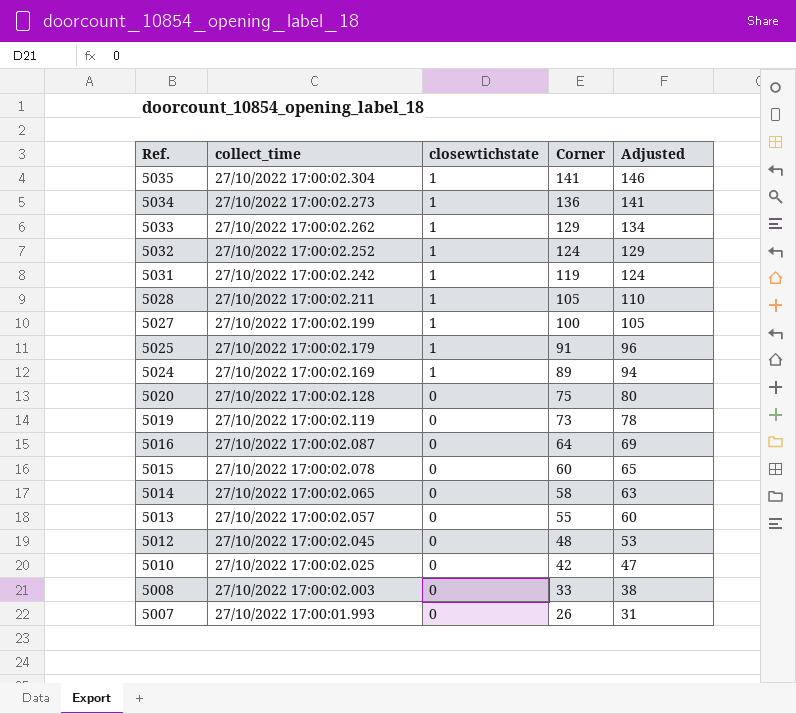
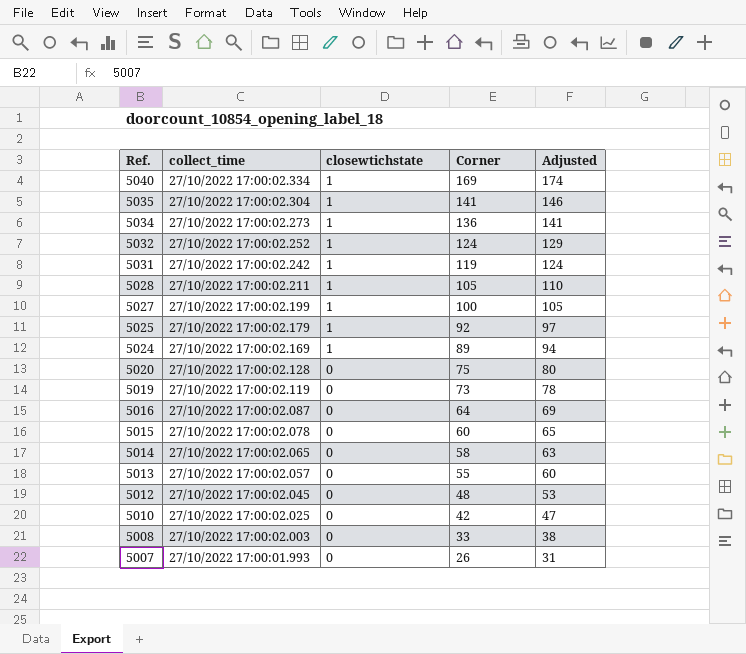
row 5033: 27/10/2022 17:00:02.262 | 1 | 129 | 134 -> none
row 5040: none -> 27/10/2022 17:00:02.334 | 1 | 169 | 174
5025 | Corner: 91 -> 92
5025 | Adjusted: 96 -> 97

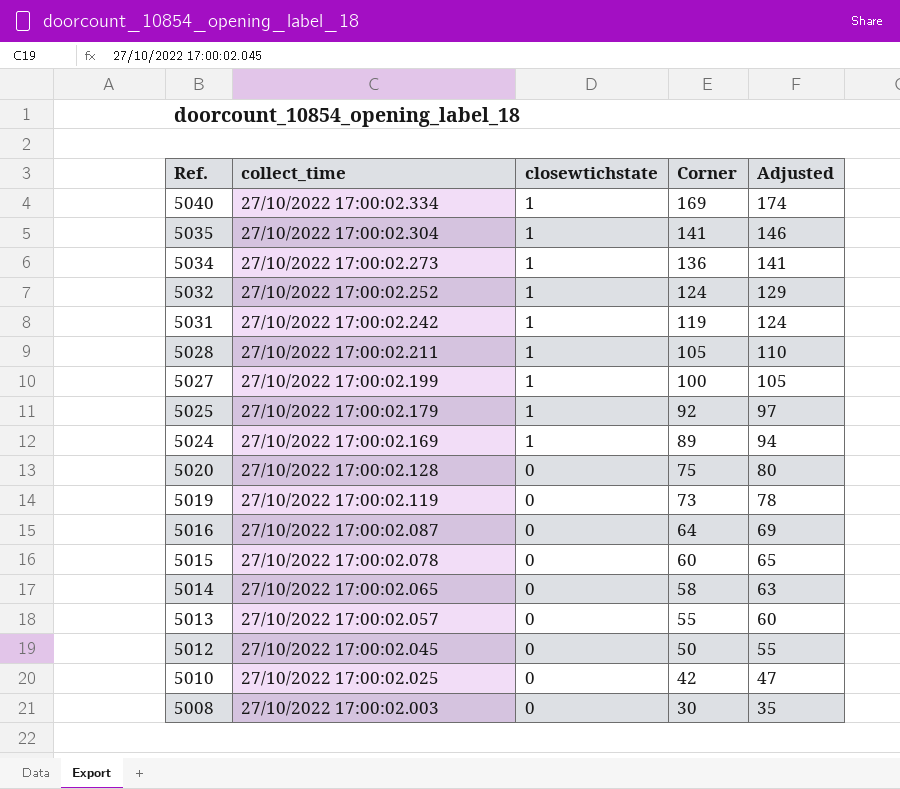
row 5007: 27/10/2022 17:00:01.993 | 0 | 26 | 31 -> none
5012 | Corner: 48 -> 50
5012 | Adjusted: 53 -> 55
5008 | Corner: 33 -> 30
5008 | Adjusted: 38 -> 35

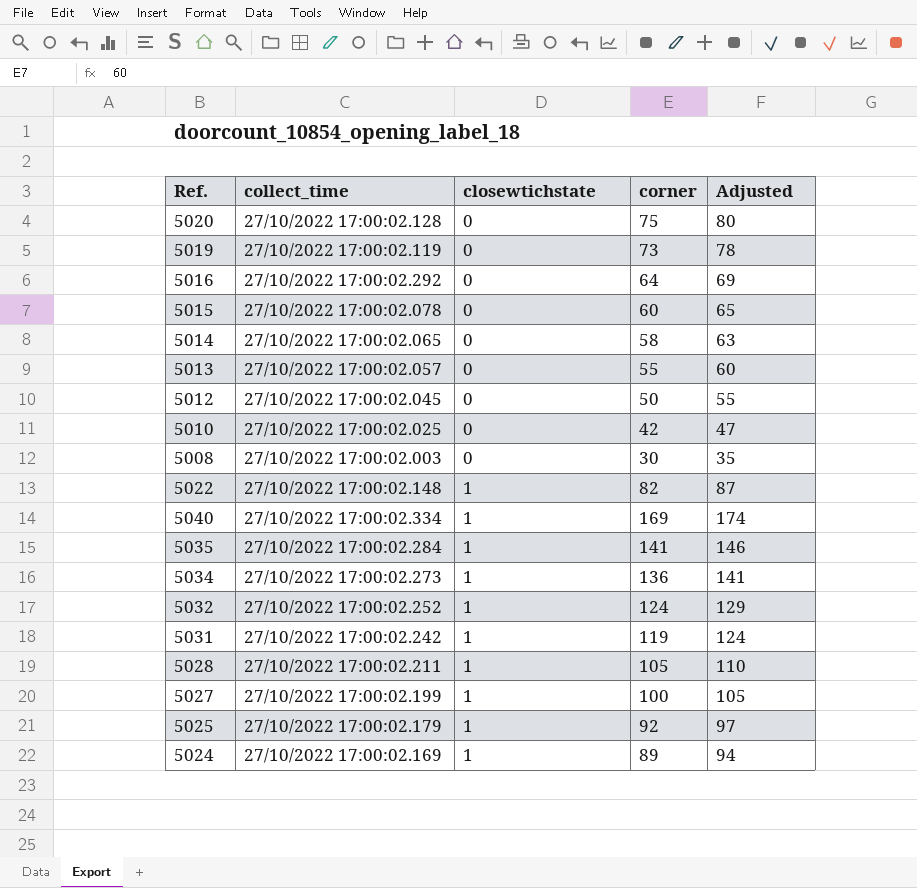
row order: Ref. descending -> closewtichstate ascending
column name: Corner -> corner
5016 | collect_time: 27/10/2022 17:00:02.087 -> 27/10/2022 17:00:02.292
row 5022: none -> 27/10/2022 17:00:02.148 | 1 | 82 | 87
5035 | collect_time: 27/10/2022 17:00:02.304 -> 27/10/2022 17:00:02.284

